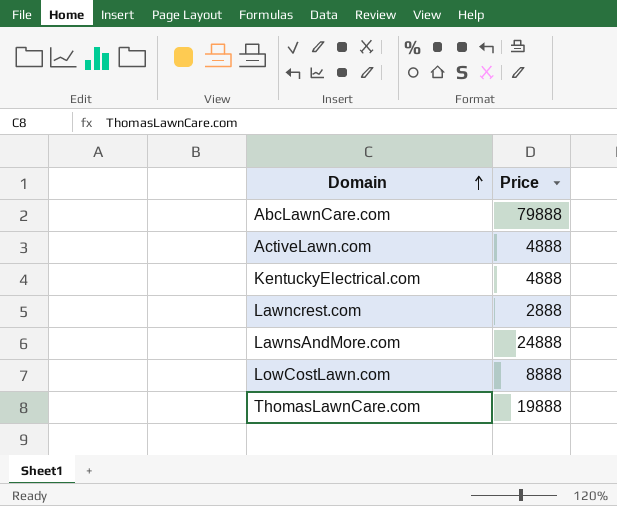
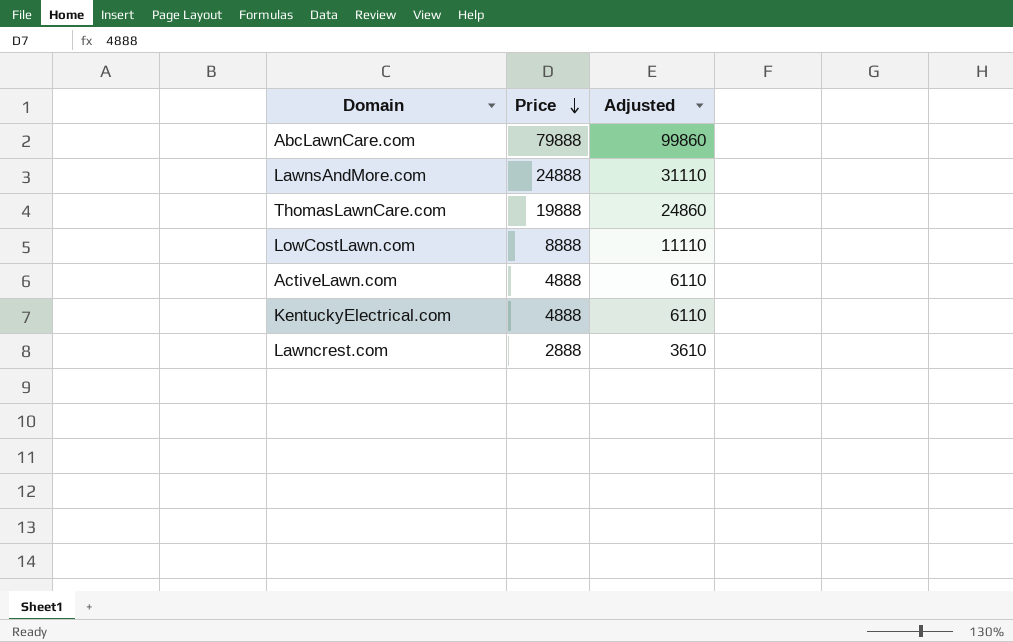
row order: Domain ascending -> Price descending
column Adjusted | formula: none -> [Price] * 1.25

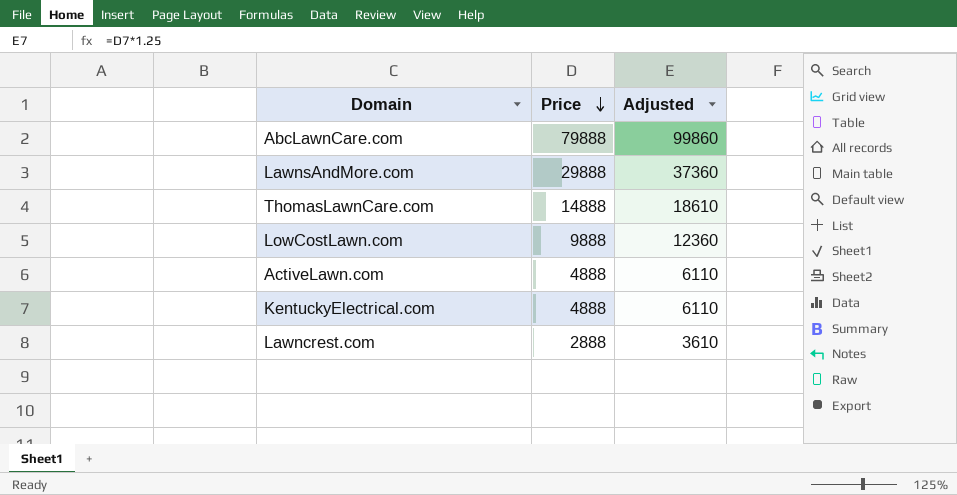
LawnsAndMore.com | Price: 24888 -> 29888
LawnsAndMore.com | Adjusted: 31110 -> 37360
ThomasLawnCare.com | Price: 19888 -> 14888
ThomasLawnCare.com | Adjusted: 24860 -> 18610
LowCostLawn.com | Price: 8888 -> 9888
LowCostLawn.com | Adjusted: 11110 -> 12360

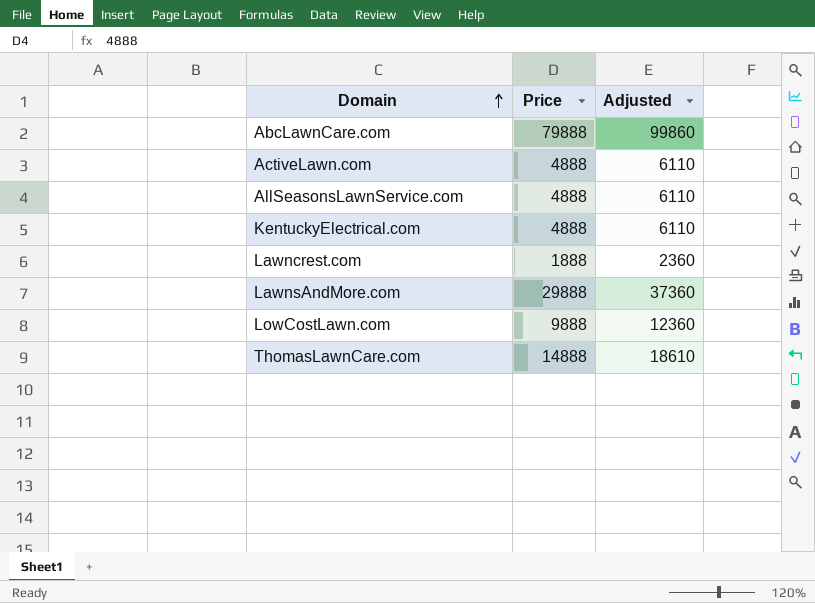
row order: Price descending -> Domain ascending
row AllSeasonsLawnService.com: none -> 4888 | 6110
Lawncrest.com | Price: 2888 -> 1888
Lawncrest.com | Adjusted: 3610 -> 2360

